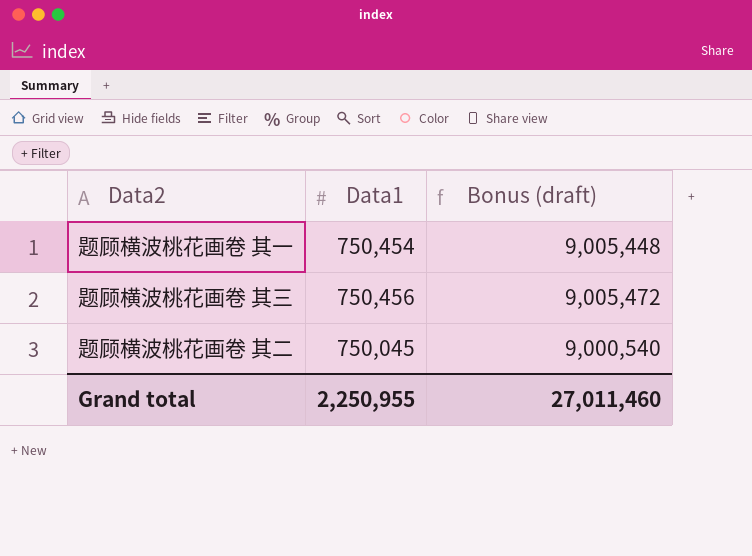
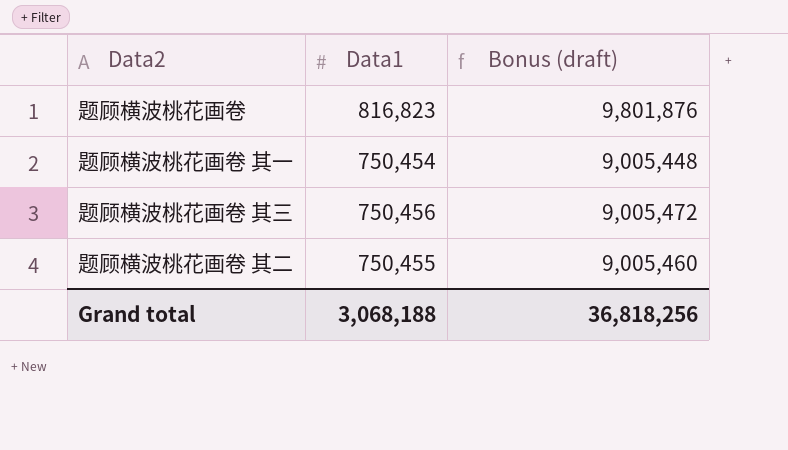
row 题顾横波桃花画卷: none -> 816,823 | 9,801,876
题顾横波桃花画卷 其二 | Data1: 750,045 -> 750,455
题顾横波桃花画卷 其二 | Bonus (draft): 9,000,540 -> 9,005,460
Grand total | Data1: 2,250,955 -> 3,068,188
Grand total | Bonus (draft): 27,011,460 -> 36,818,256

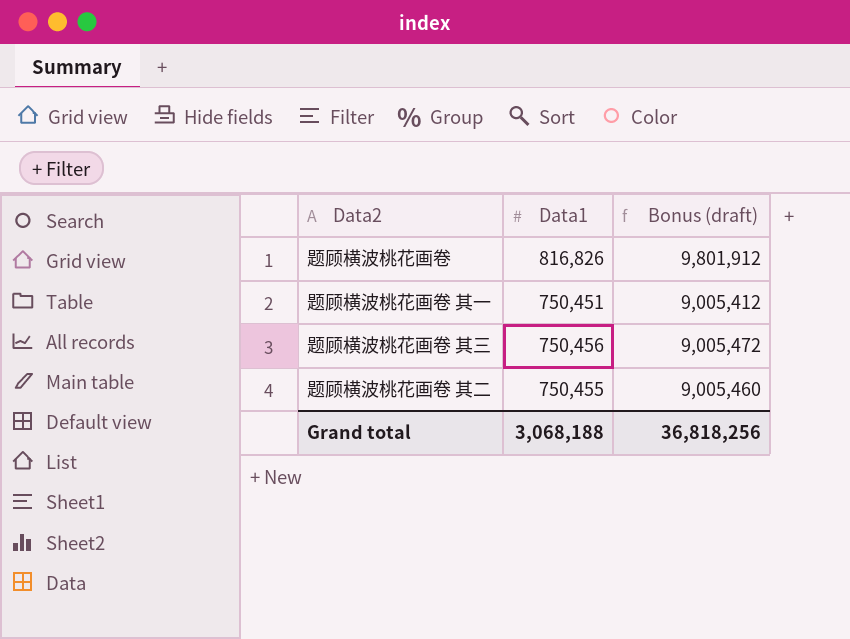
题顾横波桃花画卷 | Data1: 816,823 -> 816,826
题顾横波桃花画卷 | Bonus (draft): 9,801,876 -> 9,801,912
题顾横波桃花画卷 其一 | Data1: 750,454 -> 750,451
题顾横波桃花画卷 其一 | Bonus (draft): 9,005,448 -> 9,005,412

